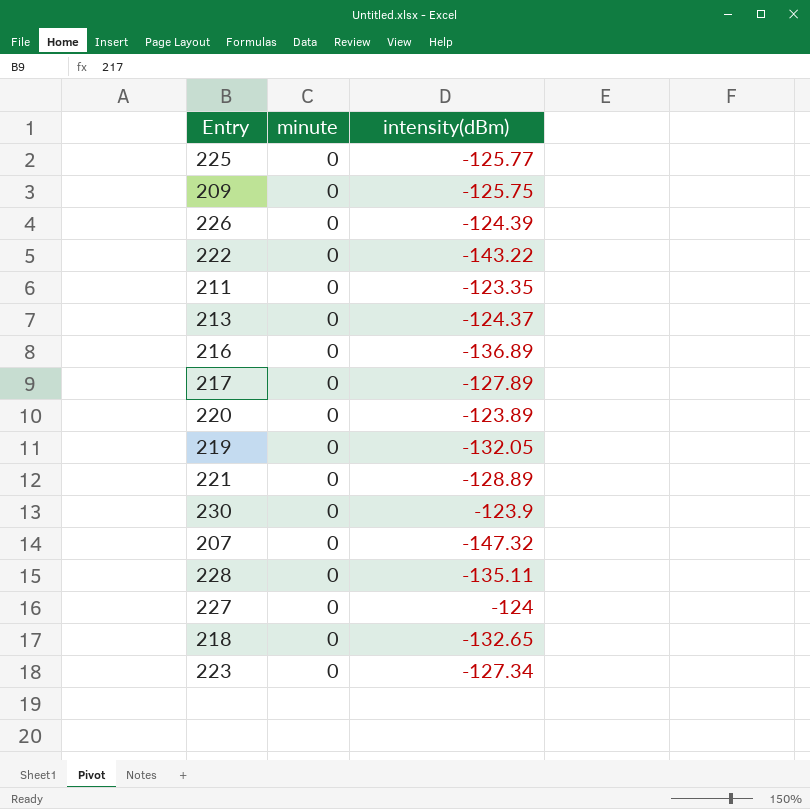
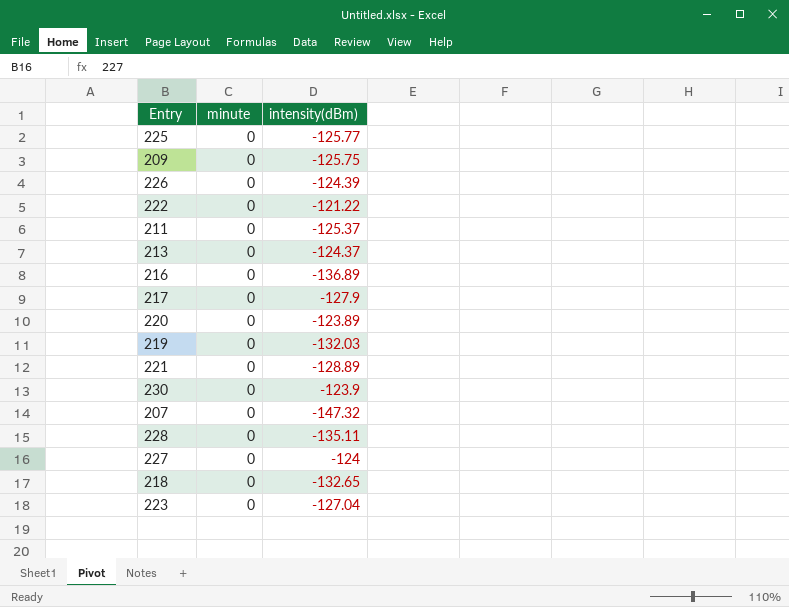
222 | intensity(dBm): -143.22 -> -121.22
211 | intensity(dBm): -123.35 -> -125.37
217 | intensity(dBm): -127.89 -> -127.9
219 | intensity(dBm): -132.05 -> -132.03
223 | intensity(dBm): -127.34 -> -127.04

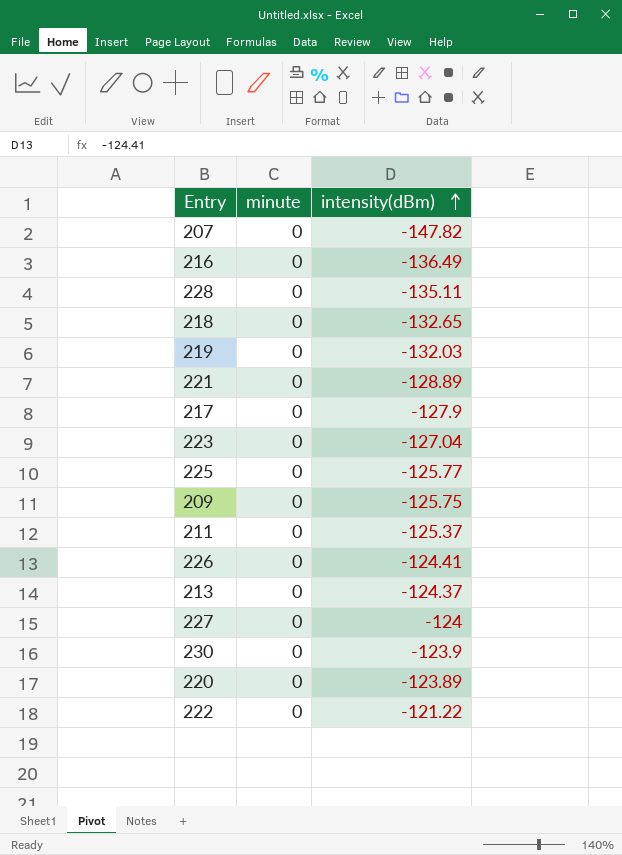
row order: none -> intensity(dBm) ascending
207 | intensity(dBm): -147.32 -> -147.82
216 | intensity(dBm): -136.89 -> -136.49
226 | intensity(dBm): -124.39 -> -124.41

